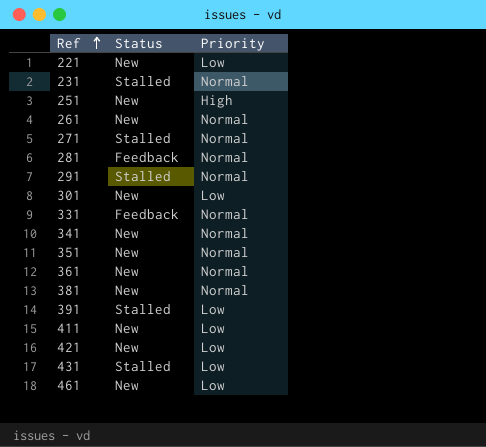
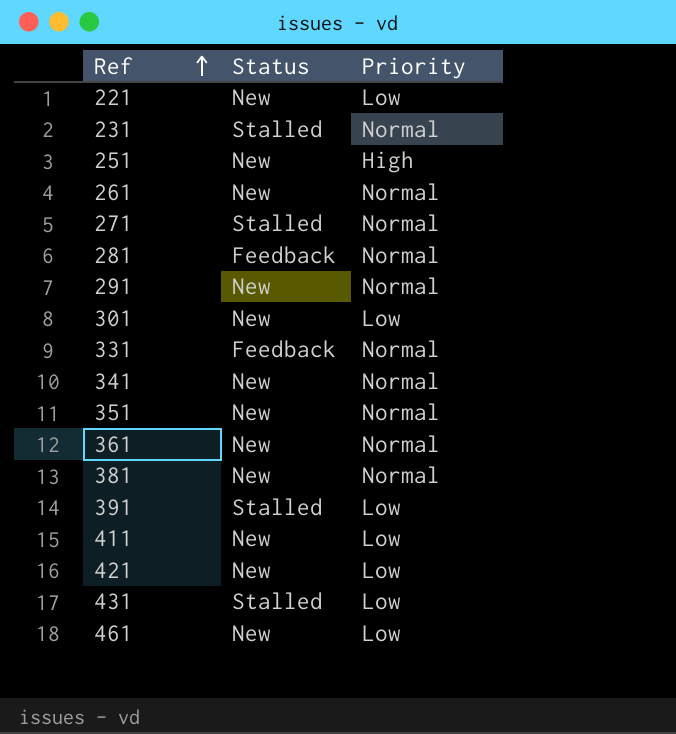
291 | Status: Stalled -> New

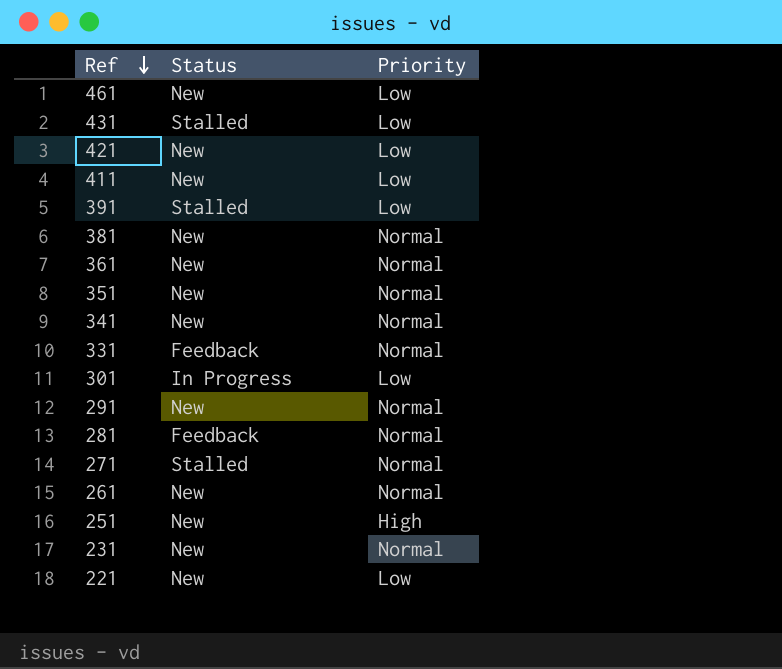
row order: Ref ascending -> Ref descending
301 | Status: New -> In Progress
231 | Status: Stalled -> New

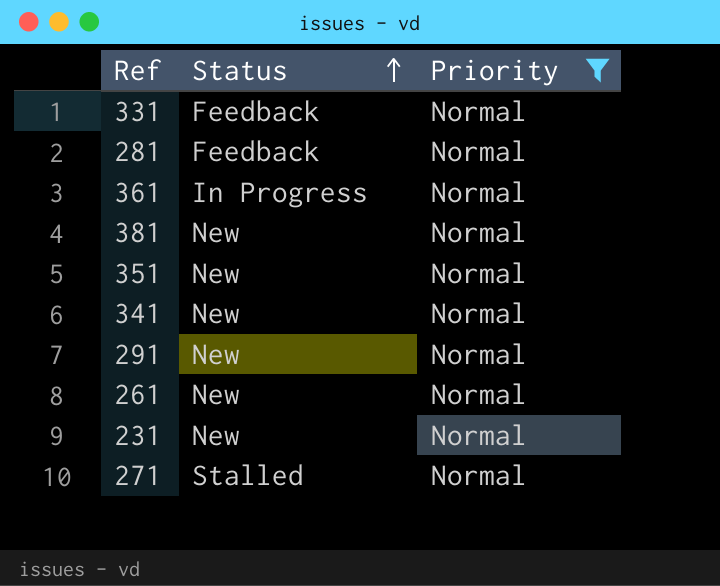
filter: none -> Priority = Normal
row order: Ref descending -> Status ascending
361 | Status: New -> In Progress

